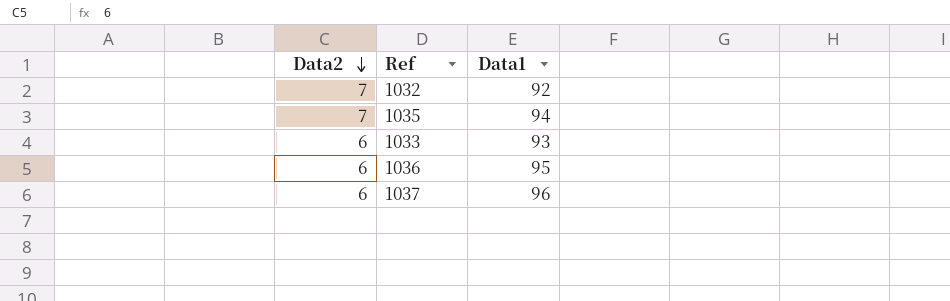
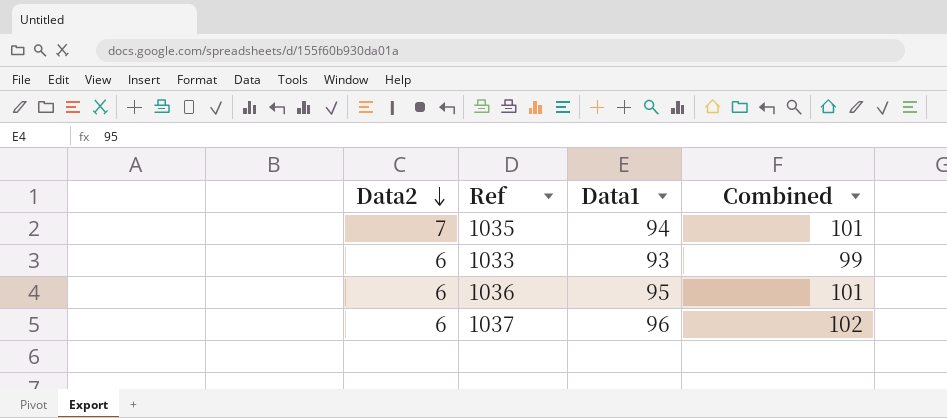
column Combined | formula: none -> [Data2] + [Data1]
row 1032: 7 | 92 -> none

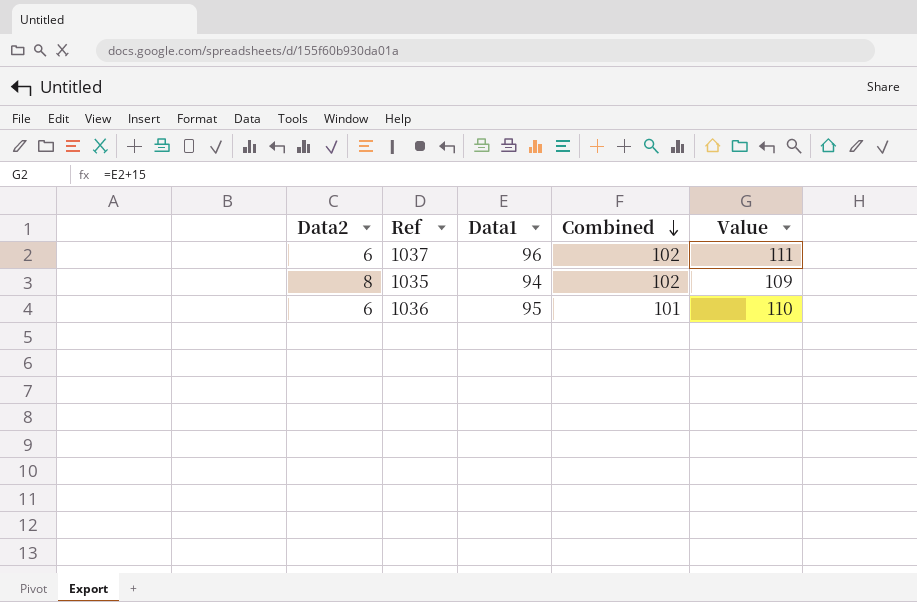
row order: Data2 descending -> Combined descending
column Value | formula: none -> [Data1] + 15
row 1033: 6 | 93 | 99 -> none
1035 | Data2: 7 -> 8
1035 | Combined: 101 -> 102

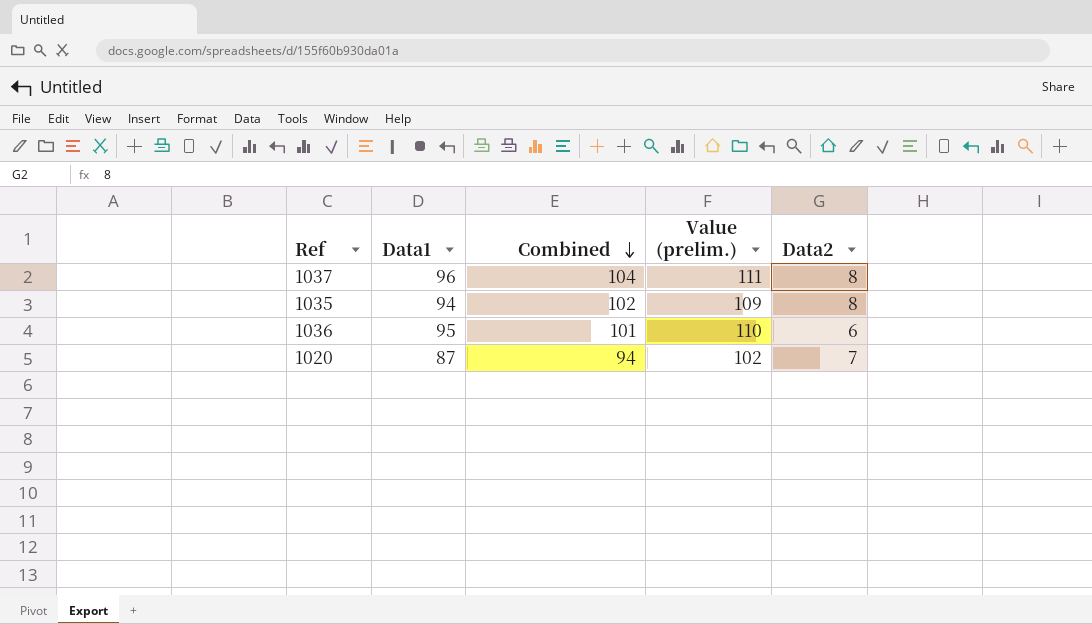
column name: Value -> Value (prelim.)
column Data2 | position: 1 -> 5
1037 | Combined: 102 -> 104
1037 | Data2: 6 -> 8
row 1020: none -> 87 | 94 | 102 | 7

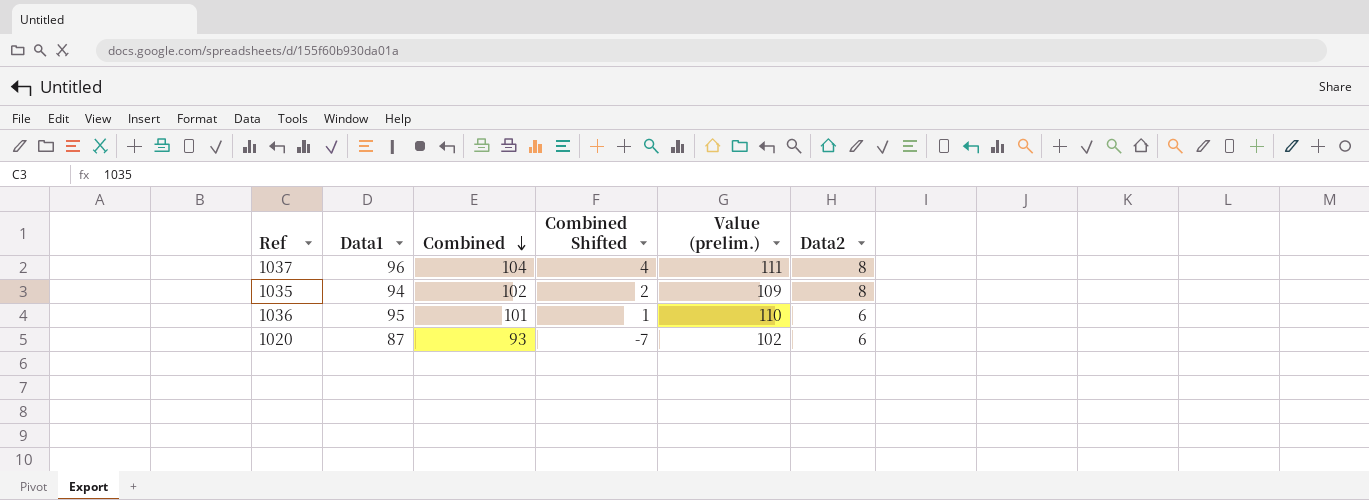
column Combined Shifted | formula: none -> [Combined] - 100
1020 | Combined: 94 -> 93
1020 | Data2: 7 -> 6

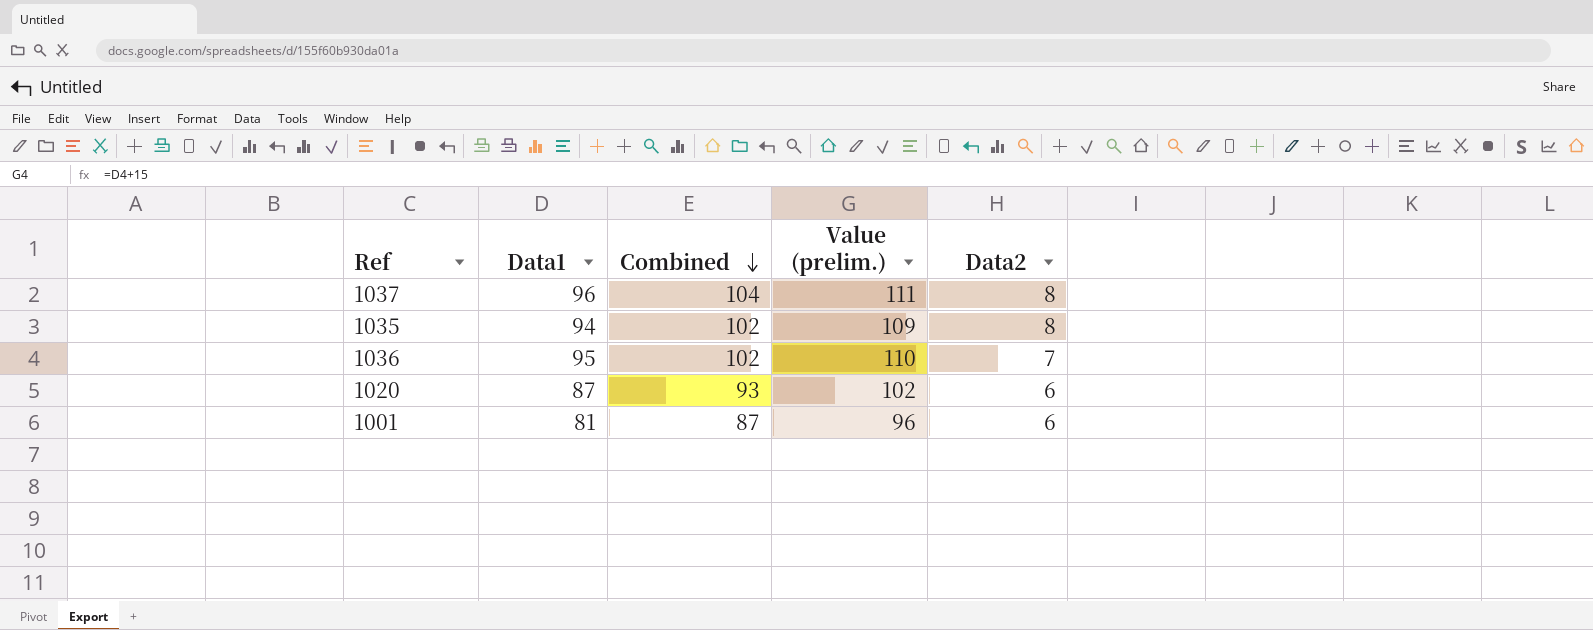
column Combined Shifted | formula: [Combined] - 100 -> none
1036 | Combined: 101 -> 102
1036 | Data2: 6 -> 7
row 1001: none -> 81 | 87 | 96 | 6

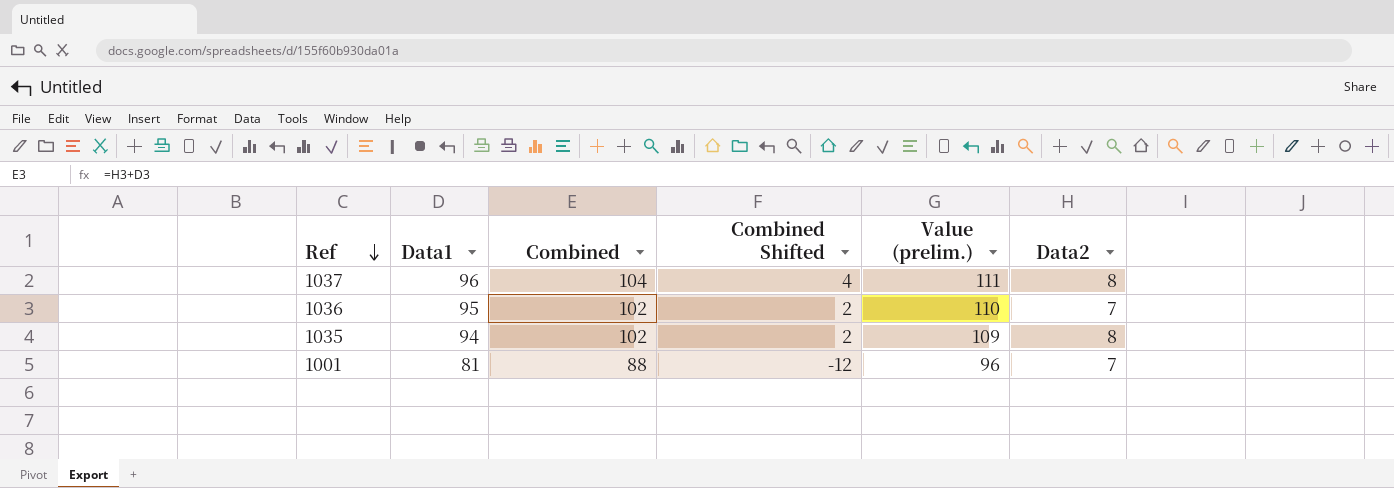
row order: Combined descending -> Ref descending
column Combined Shifted | formula: none -> [Combined] - 100
row 1020: 87 | 93 | 102 | 6 -> none
1001 | Combined: 87 -> 88
1001 | Data2: 6 -> 7

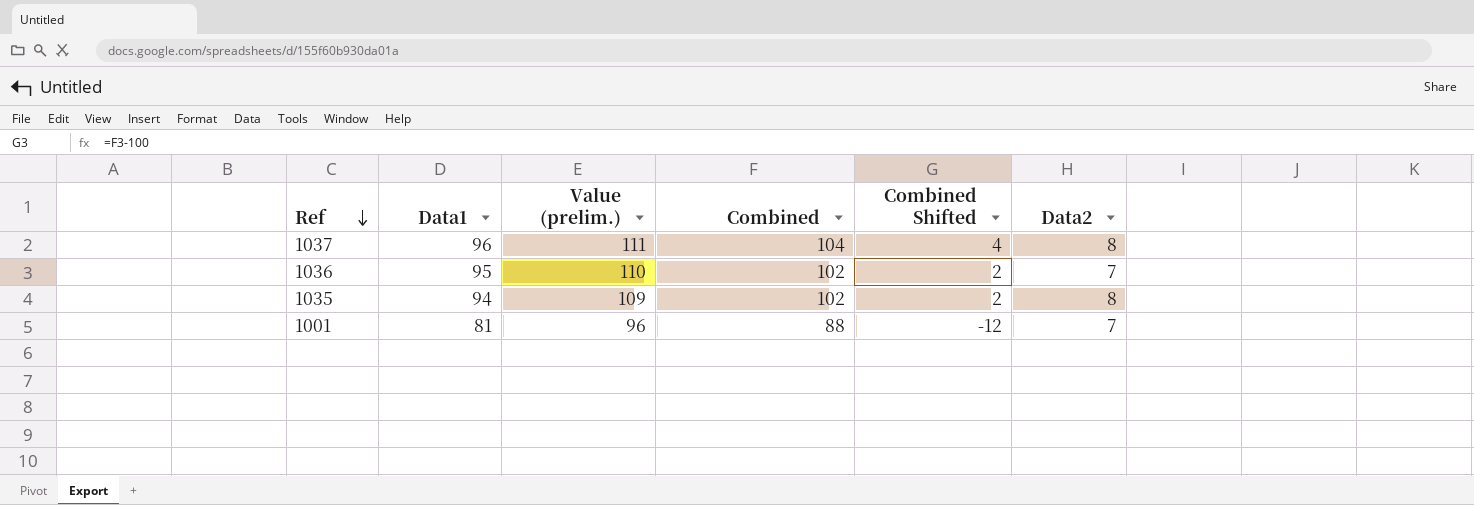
column Value (prelim.) | position: 5 -> 3

